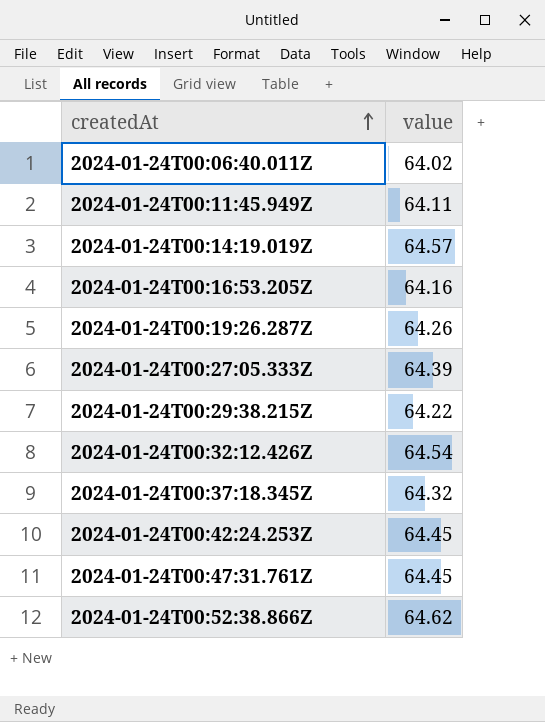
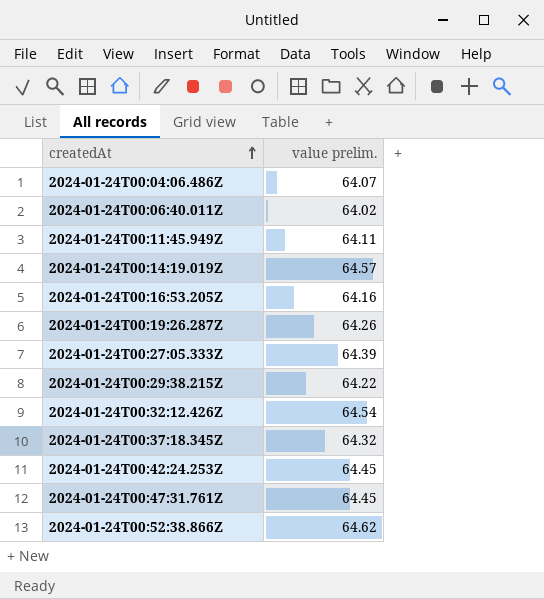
column name: value -> value prelim.
row 2024-01-24T00:04:06.486Z: none -> 64.07

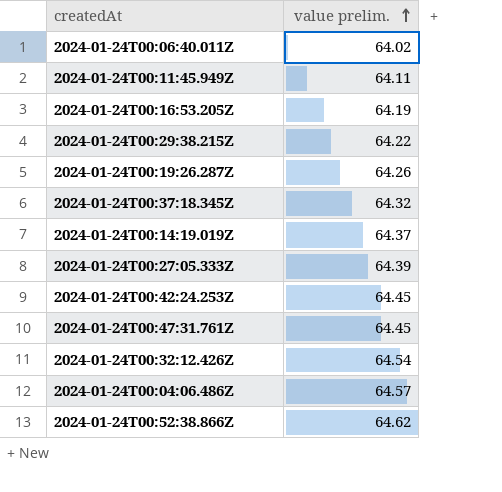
row order: createdAt ascending -> value prelim. ascending
2024-01-24T00:16:53.205Z | value prelim.: 64.16 -> 64.19
2024-01-24T00:14:19.019Z | value prelim.: 64.57 -> 64.37
2024-01-24T00:04:06.486Z | value prelim.: 64.07 -> 64.57

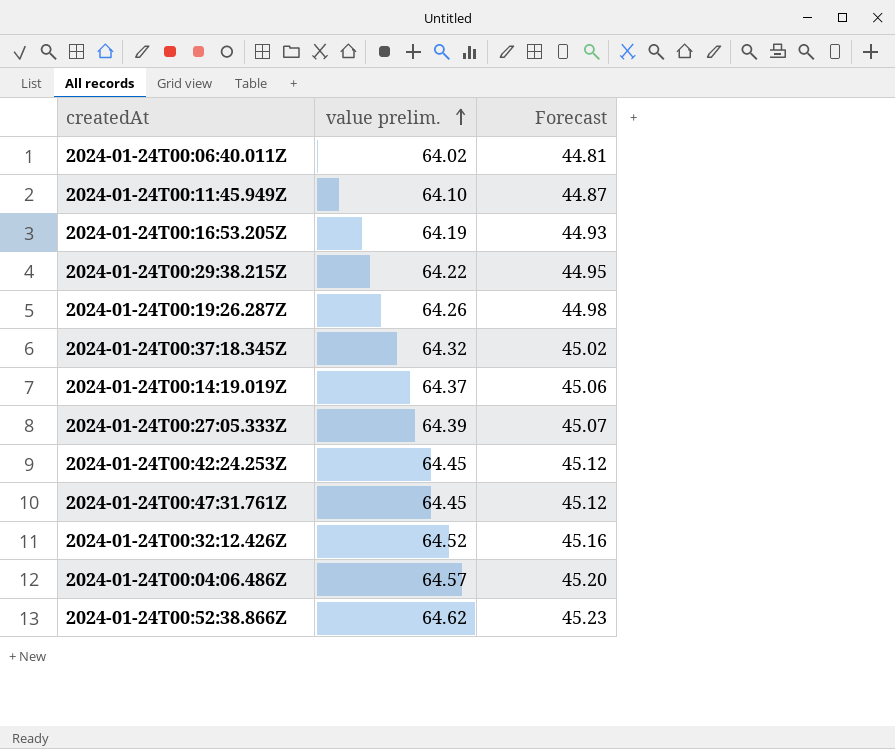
column Forecast | formula: none -> [value prelim.] * 0.7
2024-01-24T00:11:45.949Z | value prelim.: 64.11 -> 64.10
2024-01-24T00:32:12.426Z | value prelim.: 64.54 -> 64.52

